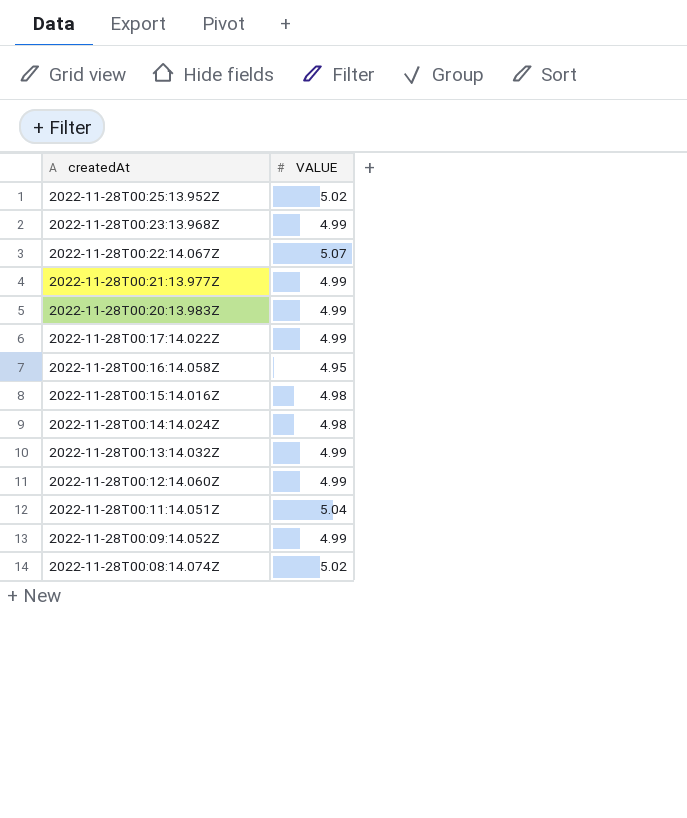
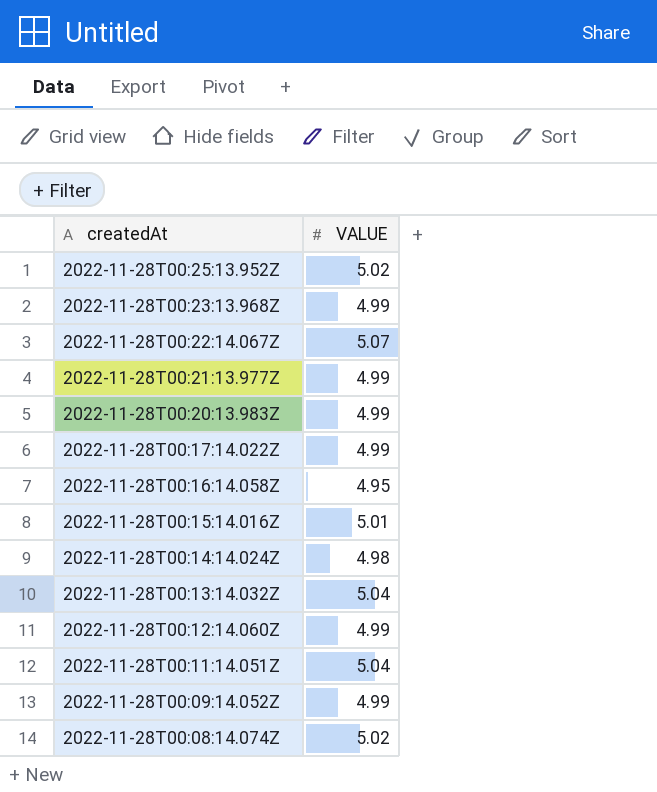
2022-11-28T00:15:14.016Z | VALUE: 4.98 -> 5.01
2022-11-28T00:13:14.032Z | VALUE: 4.99 -> 5.04

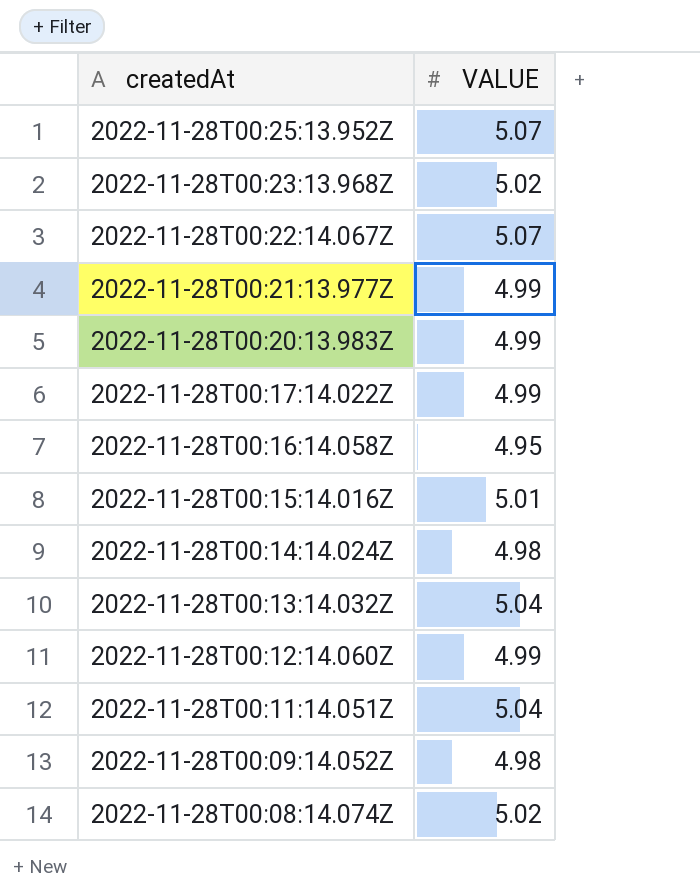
2022-11-28T00:25:13.952Z | VALUE: 5.02 -> 5.07
2022-11-28T00:23:13.968Z | VALUE: 4.99 -> 5.02
2022-11-28T00:09:14.052Z | VALUE: 4.99 -> 4.98

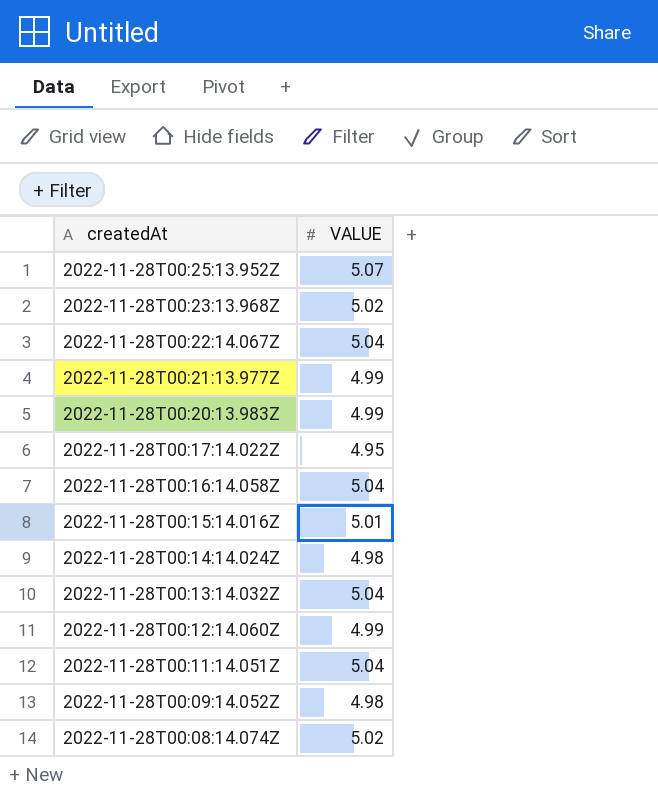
2022-11-28T00:22:14.067Z | VALUE: 5.07 -> 5.04
2022-11-28T00:17:14.022Z | VALUE: 4.99 -> 4.95
2022-11-28T00:16:14.058Z | VALUE: 4.95 -> 5.04

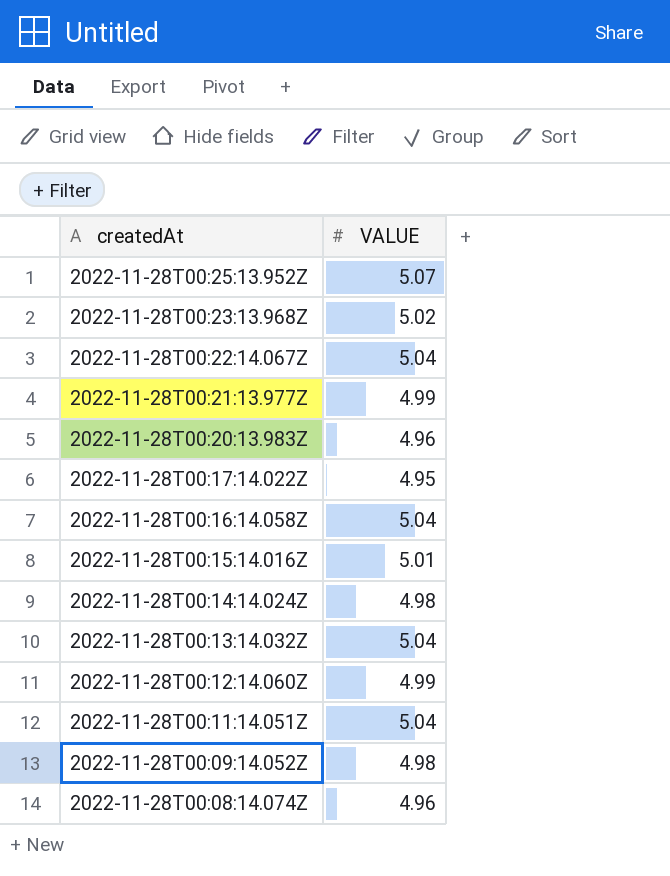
2022-11-28T00:20:13.983Z | VALUE: 4.99 -> 4.96
2022-11-28T00:08:14.074Z | VALUE: 5.02 -> 4.96

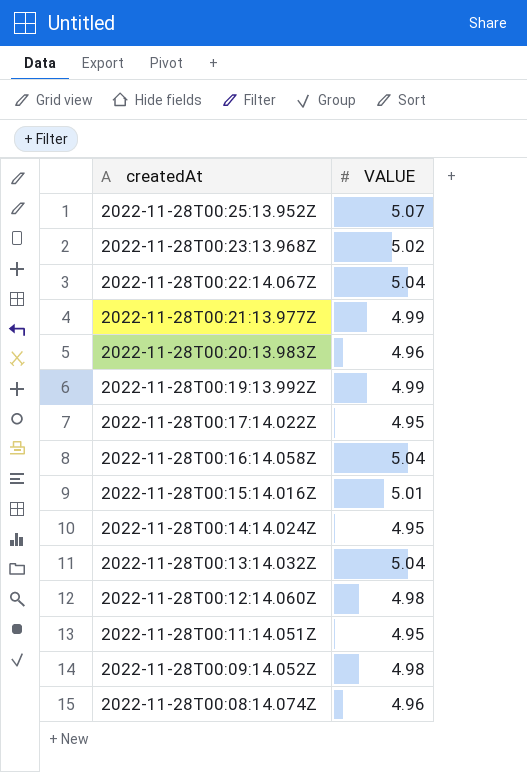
row 2022-11-28T00:19:13.992Z: none -> 4.99
2022-11-28T00:14:14.024Z | VALUE: 4.98 -> 4.95
2022-11-28T00:12:14.060Z | VALUE: 4.99 -> 4.98
2022-11-28T00:11:14.051Z | VALUE: 5.04 -> 4.95

